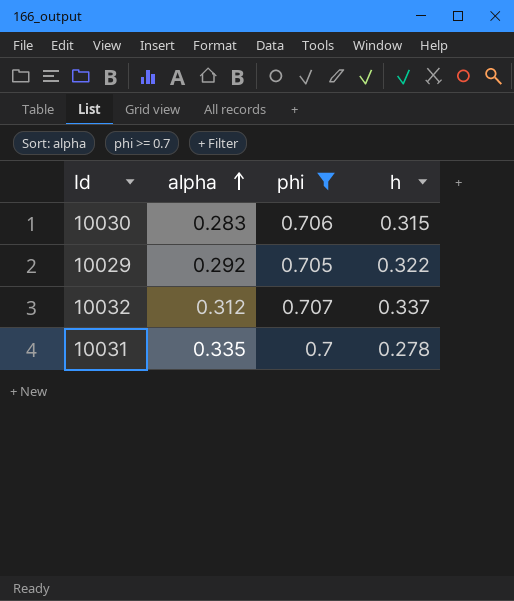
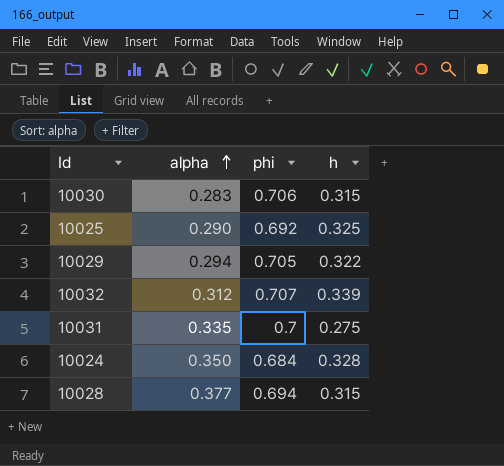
filter: phi >= 0.7 -> none
10029 | alpha: 0.292 -> 0.294
10032 | h: 0.337 -> 0.339
10031 | h: 0.278 -> 0.275

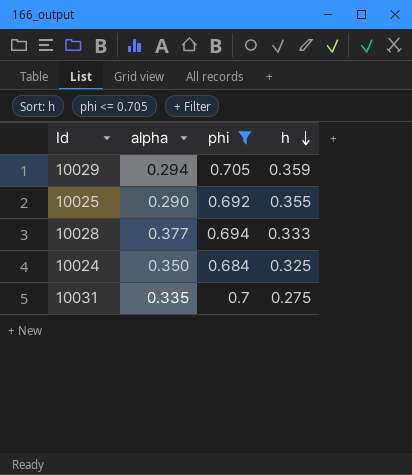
filter: none -> phi <= 0.705
row order: alpha ascending -> h descending
10029 | h: 0.322 -> 0.359
10025 | h: 0.325 -> 0.355
10028 | h: 0.315 -> 0.333
10024 | h: 0.328 -> 0.325

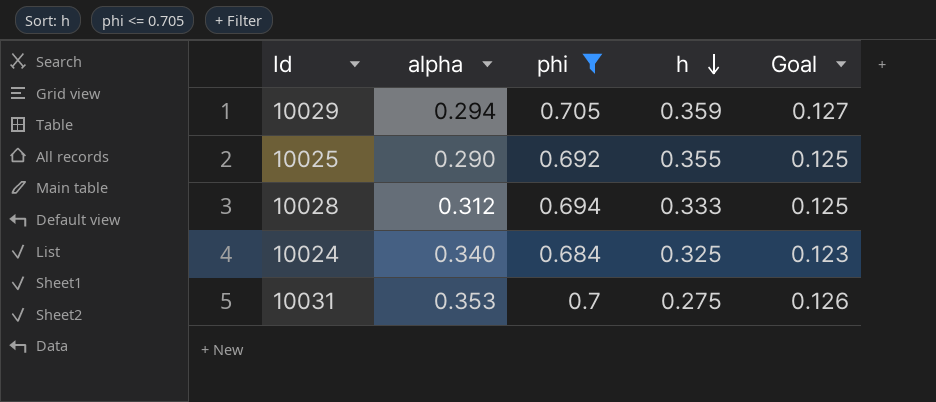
column Goal | formula: none -> [phi] * 0.18
10028 | alpha: 0.377 -> 0.312
10024 | alpha: 0.350 -> 0.340
10031 | alpha: 0.335 -> 0.353

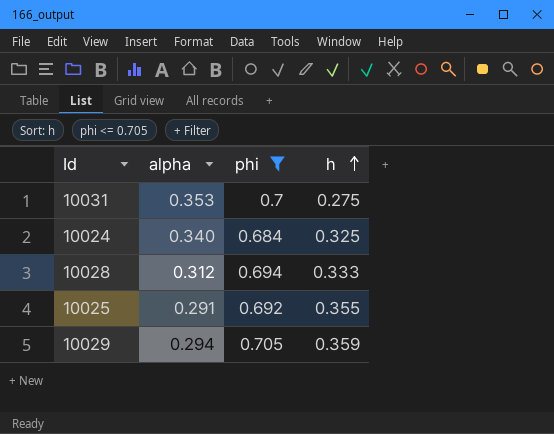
row order: h descending -> h ascending
column Goal | formula: [phi] * 0.18 -> none
10025 | alpha: 0.290 -> 0.291

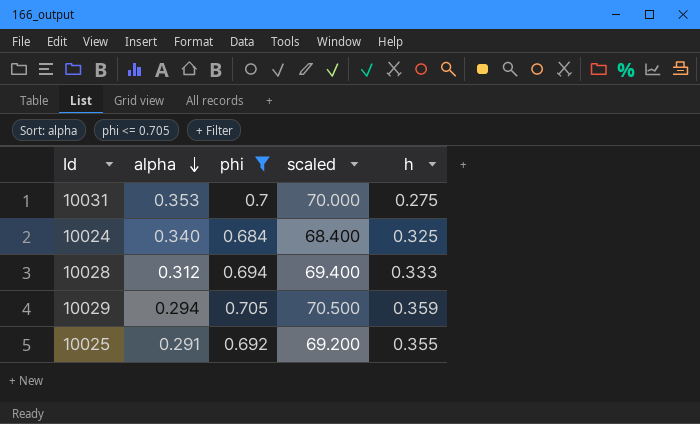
row order: h ascending -> alpha descending
column scaled | formula: none -> [phi] * 100

